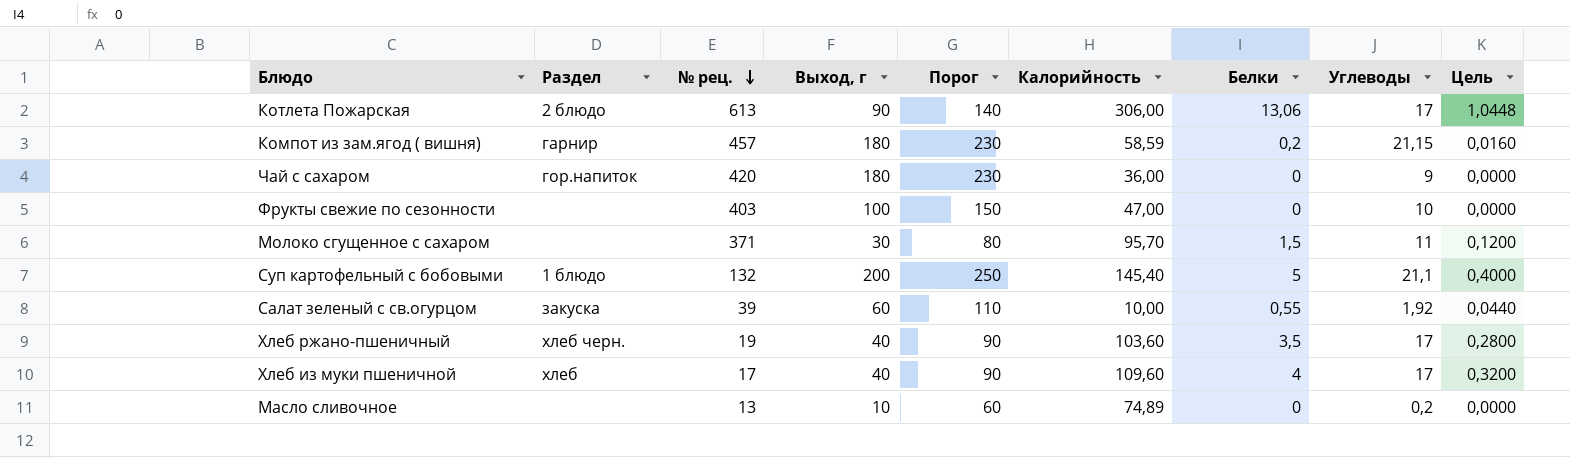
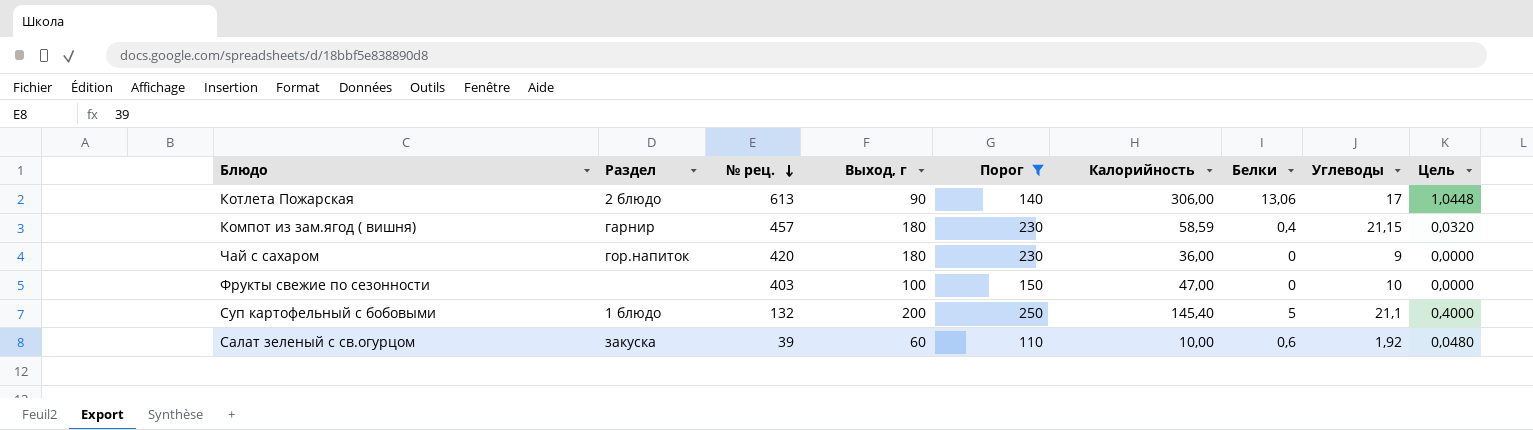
filter: none -> Порог >= 110
Компот из зам.ягод ( вишня) | Белки: 0,2 -> 0,4
Компот из зам.ягод ( вишня) | Цель: 0,0160 -> 0,0320
Салат зеленый с св.огурцом | Белки: 0,55 -> 0,6
Салат зеленый с св.огурцом | Цель: 0,0440 -> 0,0480

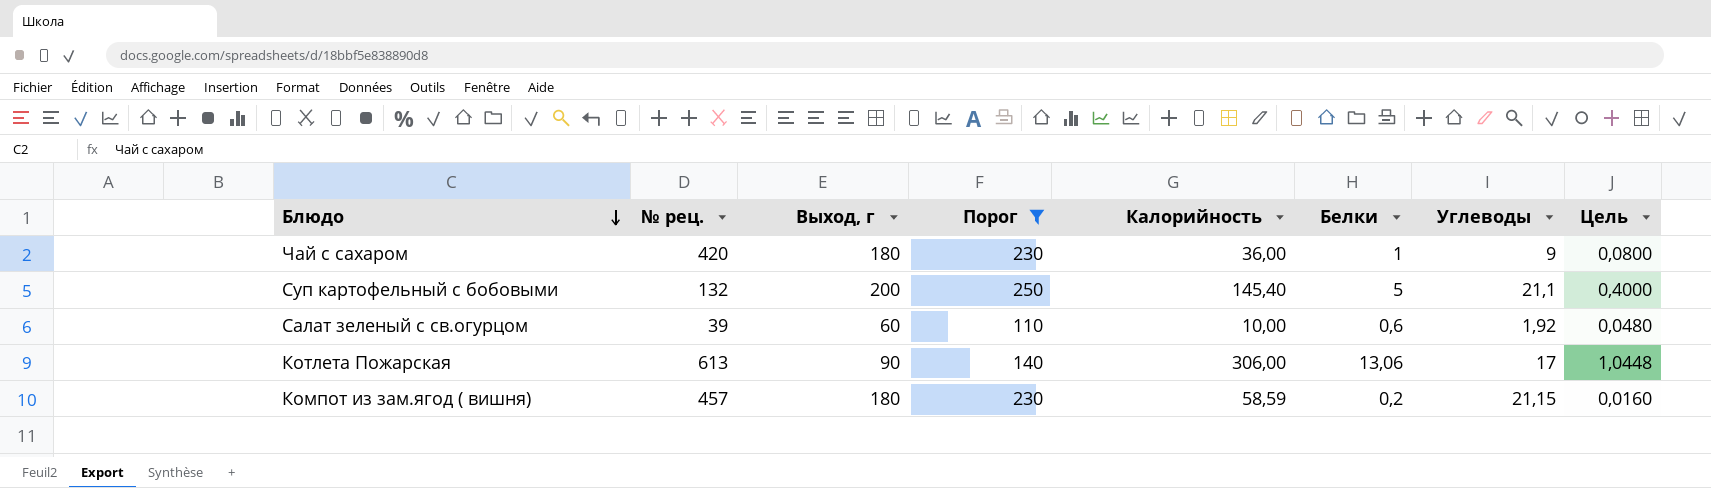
row order: № рец. descending -> Блюдо descending
column Раздел | position: 2 -> none
row Фрукты свежие по сезонности: none | 403 | 100 | 150 | 47,00 | 0 | 10 | 0,0000 -> none
Чай с сахаром | Белки: 0 -> 1
Чай с сахаром | Цель: 0,0000 -> 0,0800
Компот из зам.ягод ( вишня) | Белки: 0,4 -> 0,2
Компот из зам.ягод ( вишня) | Цель: 0,0320 -> 0,0160

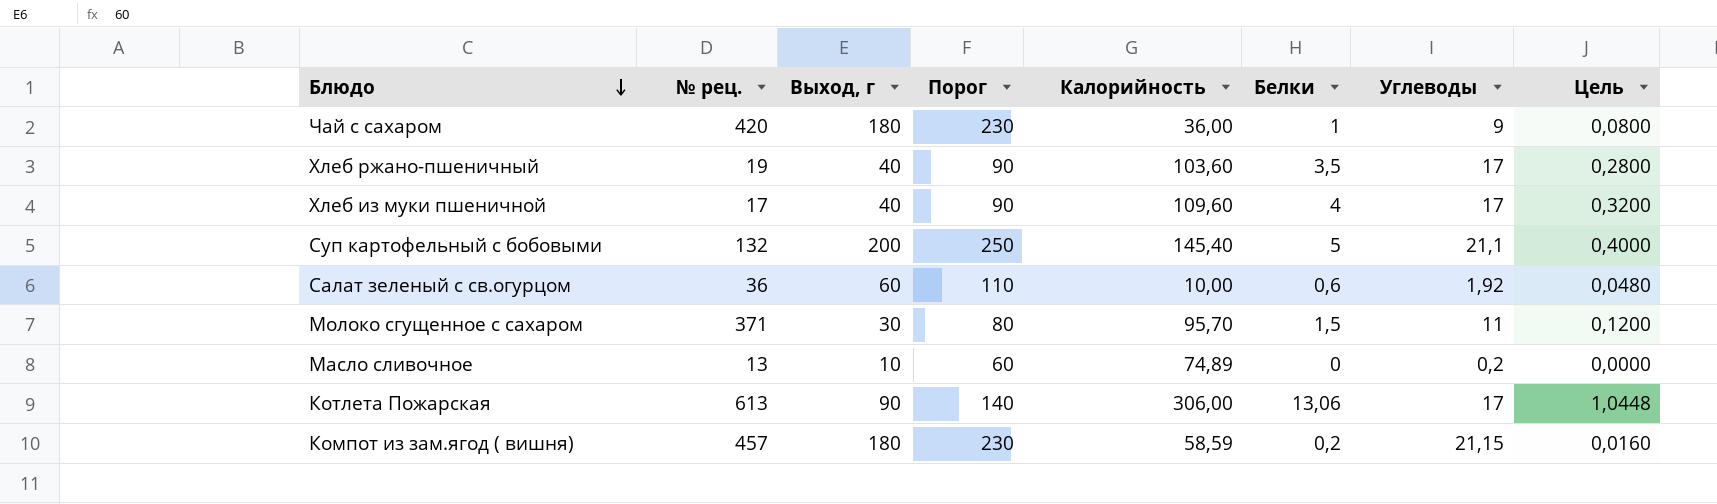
filter: Порог >= 110 -> none
Салат зеленый с св.огурцом | № рец.: 39 -> 36

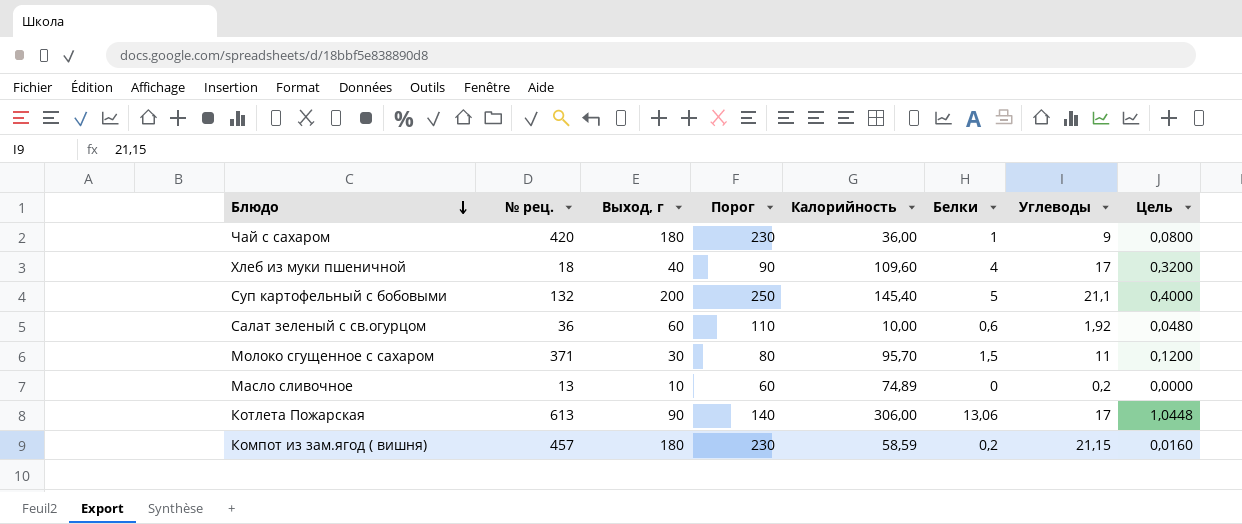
row Хлеб ржано-пшеничный: 19 | 40 | 90 | 103,60 | 3,5 | 17 | 0,2800 -> none
Хлеб из муки пшеничной | № рец.: 17 -> 18

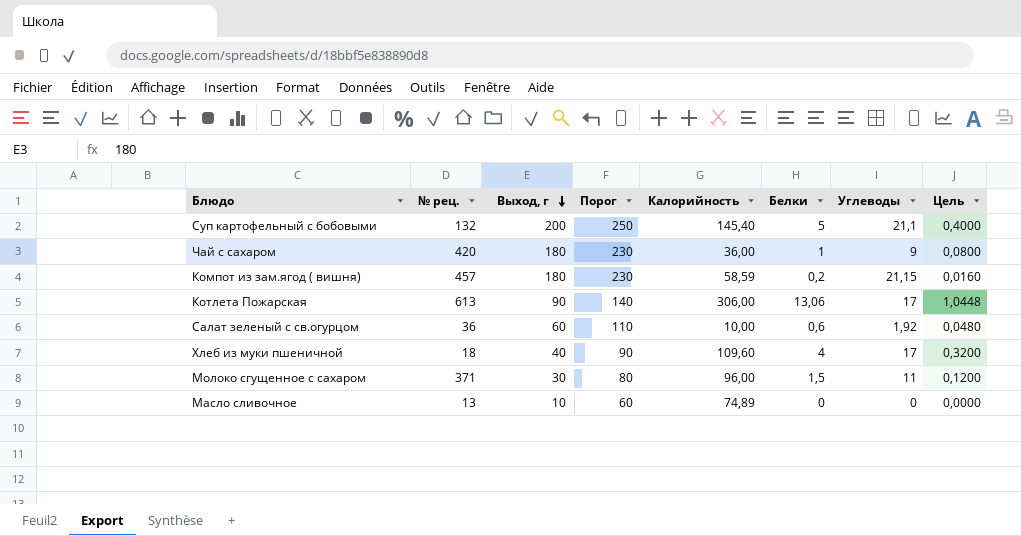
row order: Блюдо descending -> Выход, г descending
Молоко сгущенное с сахаром | Калорийность: 95,70 -> 96,00
Масло сливочное | Углеводы: 0,2 -> 0

